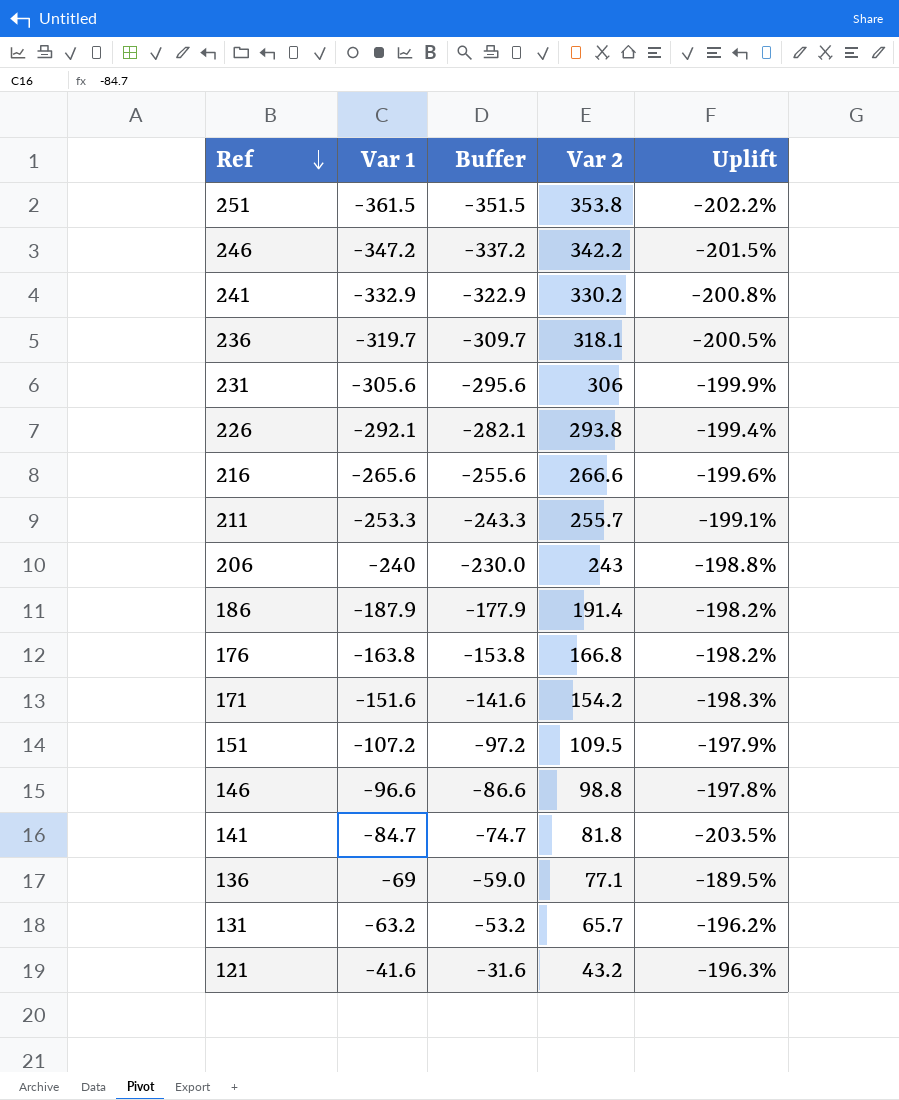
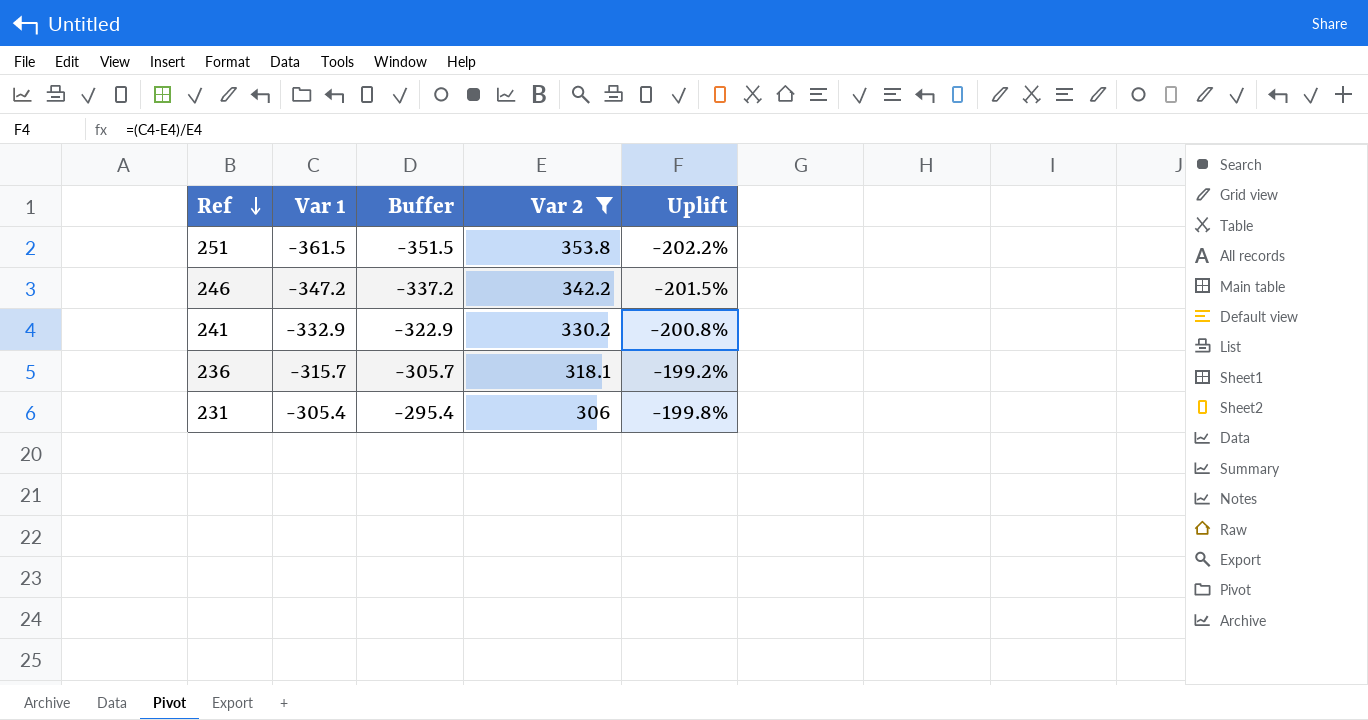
filter: none -> Var 2 >= 306
236 | Var 1: -319.7 -> -315.7
236 | Buffer: -309.7 -> -305.7
236 | Uplift: -200.5% -> -199.2%
231 | Var 1: -305.6 -> -305.4
231 | Buffer: -295.6 -> -295.4
231 | Uplift: -199.9% -> -199.8%

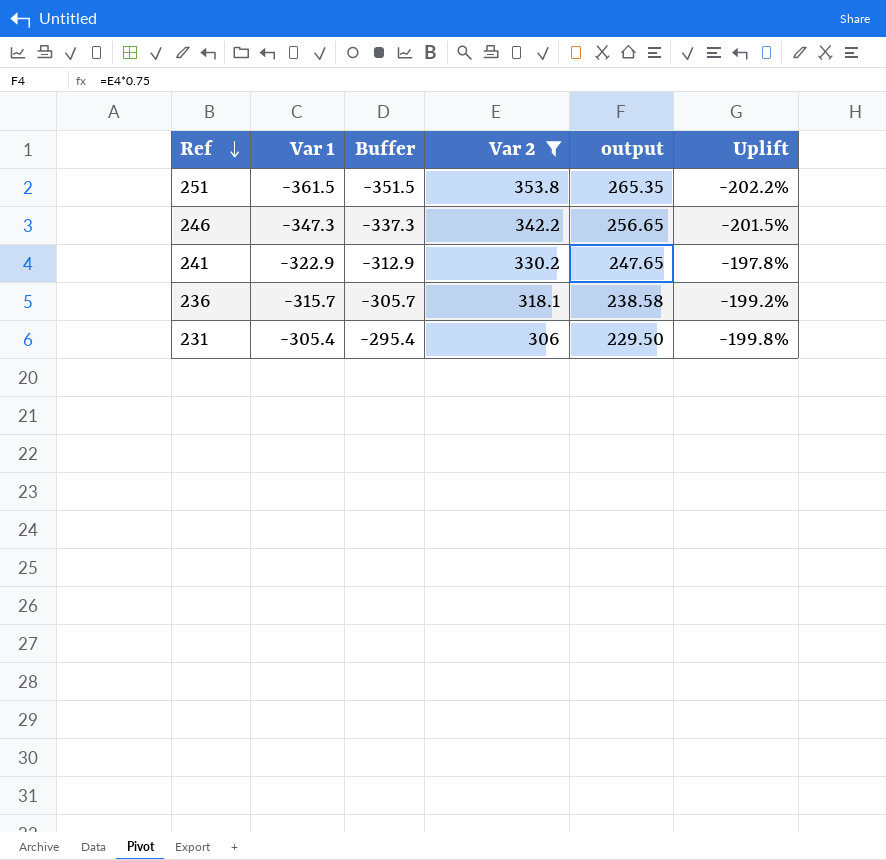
column output | formula: none -> [Var 2] * 0.75
246 | Var 1: -347.2 -> -347.3
246 | Buffer: -337.2 -> -337.3
241 | Var 1: -332.9 -> -322.9
241 | Buffer: -322.9 -> -312.9
241 | Uplift: -200.8% -> -197.8%

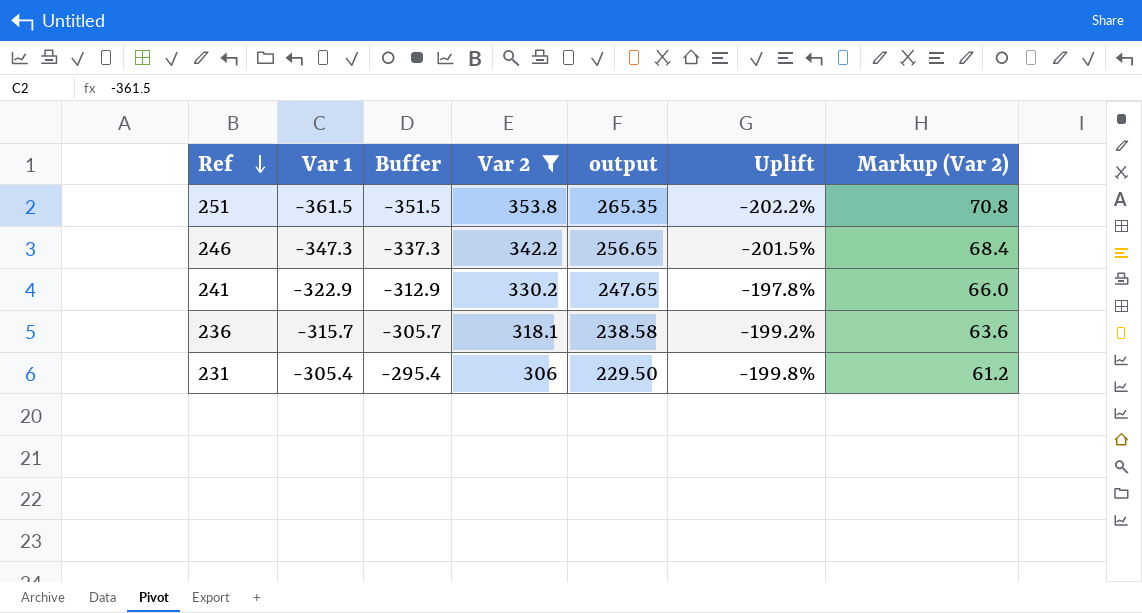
column Markup (Var 2) | formula: none -> [Var 2] * 0.2

